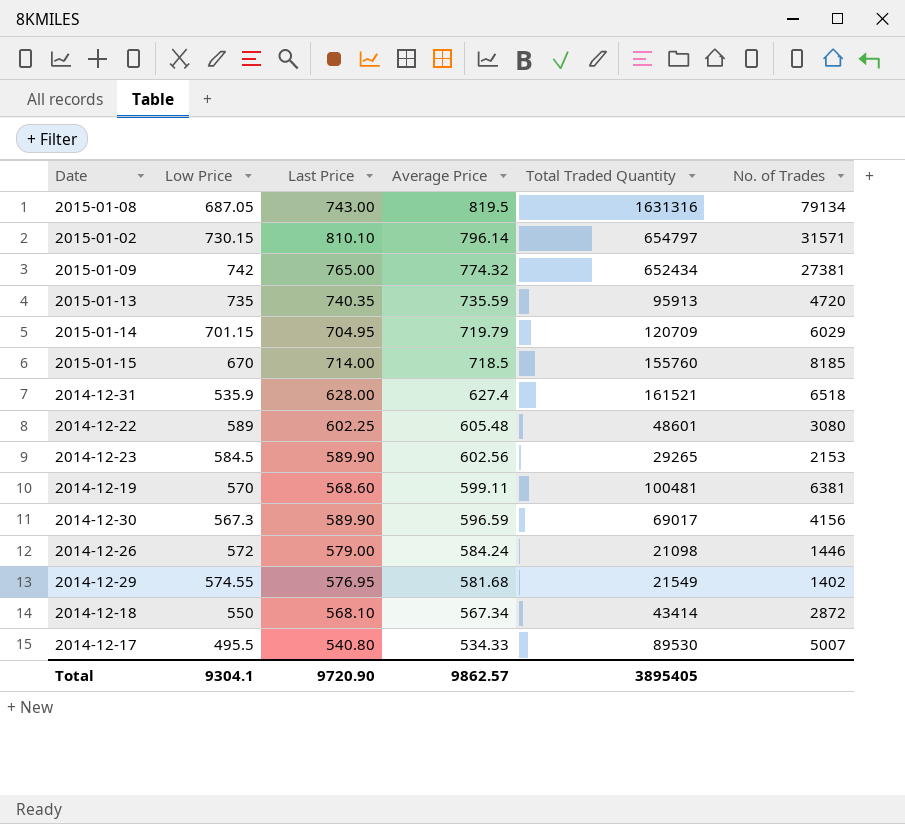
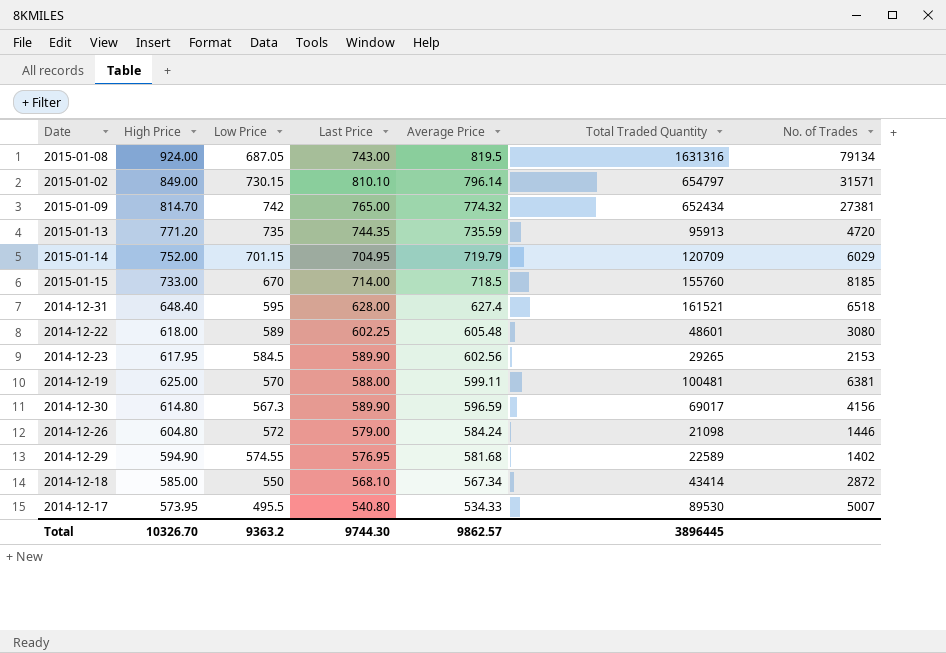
column High Price | position: none -> 2
2015-01-13 | Last Price: 740.35 -> 744.35
2014-12-31 | Low Price: 535.9 -> 595
2014-12-19 | Last Price: 568.60 -> 588.00
2014-12-29 | Total Traded Quantity: 21549 -> 22589
Total | Low Price: 9304.1 -> 9363.2
Total | Last Price: 9720.90 -> 9744.30
Total | Total Traded Quantity: 3895405 -> 3896445

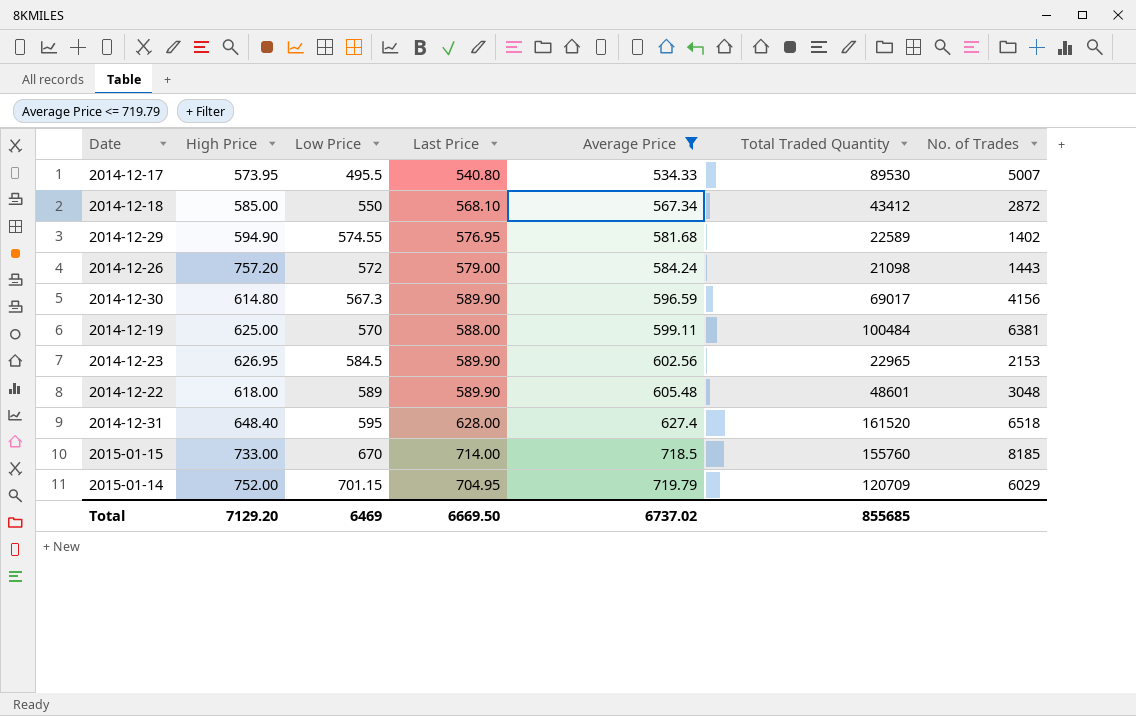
filter: none -> Average Price <= 719.79
row order: Average Price descending -> Average Price ascending
2014-12-18 | Total Traded Quantity: 43414 -> 43412
2014-12-26 | High Price: 604.80 -> 757.20
2014-12-26 | No. of Trades: 1446 -> 1443
2014-12-19 | Total Traded Quantity: 100481 -> 100484
2014-12-23 | High Price: 617.95 -> 626.95
2014-12-23 | Total Traded Quantity: 29265 -> 22965
2014-12-22 | Last Price: 602.25 -> 589.90
2014-12-22 | No. of Trades: 3080 -> 3048
2014-12-31 | Total Traded Quantity: 161521 -> 161520
Total | High Price: 10326.70 -> 7129.20
Total | Low Price: 9363.2 -> 6469
Total | Last Price: 9744.30 -> 6669.50
Total | Average Price: 9862.57 -> 6737.02
Total | Total Traded Quantity: 3896445 -> 855685

